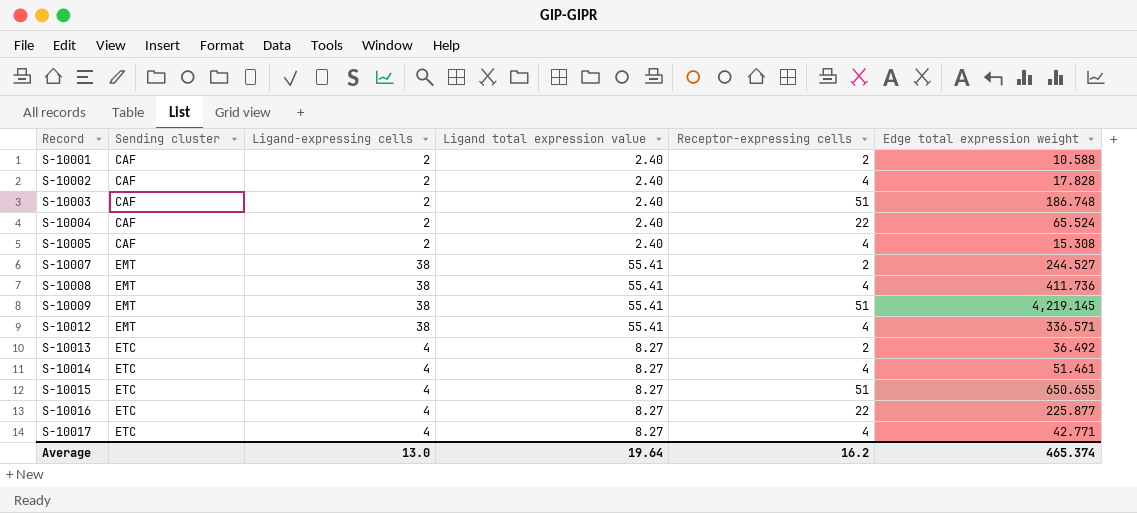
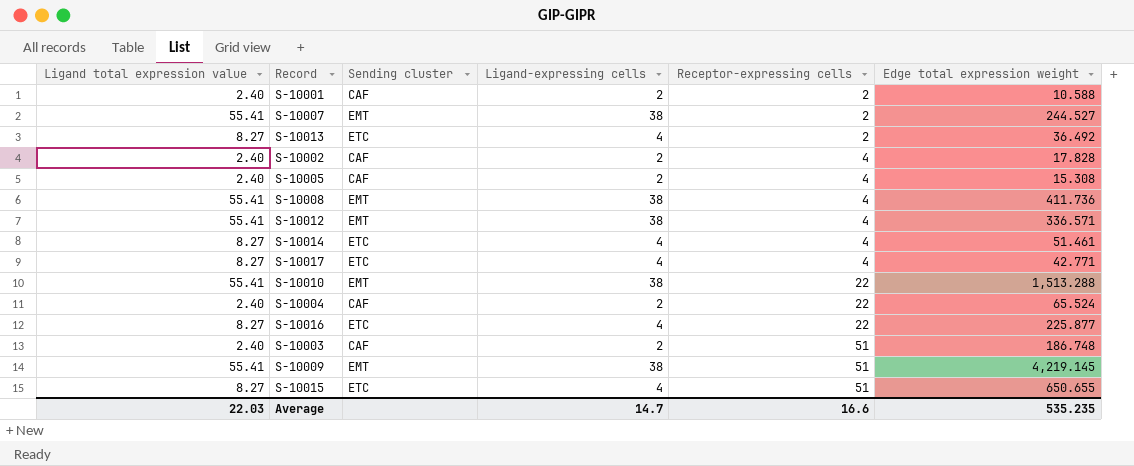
row order: Record ascending -> Receptor-expressing cells ascending
column Ligand total expression value | position: 4 -> 1
row S-10010: none -> 55.41 | EMT | 38 | 22 | 1,513.288
Average | Ligand total expression value: 19.64 -> 22.03
Average | Ligand-expressing cells: 13.0 -> 14.7
Average | Receptor-expressing cells: 16.2 -> 16.6
Average | Edge total expression weight: 465.374 -> 535.235

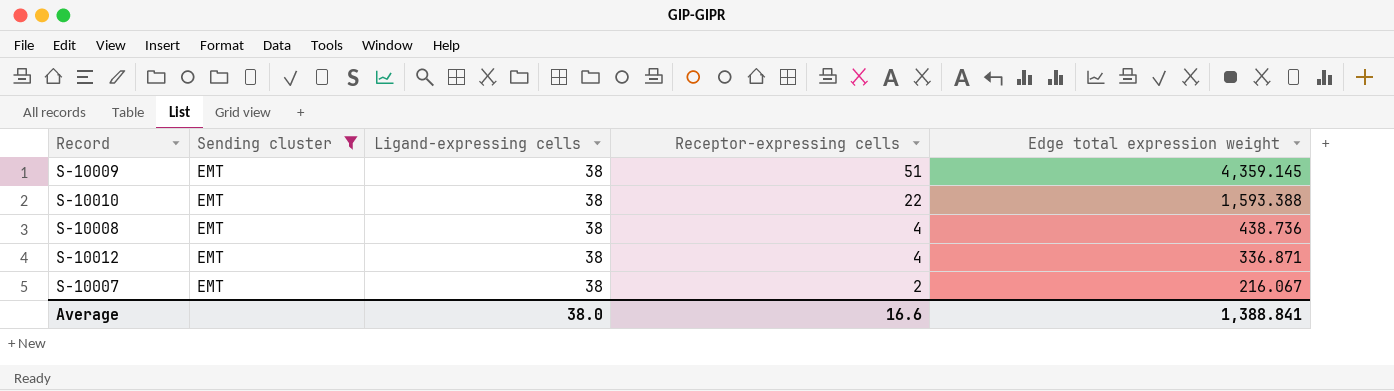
filter: none -> Sending cluster = EMT
row order: Receptor-expressing cells ascending -> Receptor-expressing cells descending
column Ligand total expression value | position: 1 -> none
S-10009 | Edge total expression weight: 4,219.145 -> 4,359.145
S-10010 | Edge total expression weight: 1,513.288 -> 1,593.388
S-10008 | Edge total expression weight: 411.736 -> 438.736
S-10012 | Edge total expression weight: 336.571 -> 336.871
S-10007 | Edge total expression weight: 244.527 -> 216.067
Average | Ligand-expressing cells: 14.7 -> 38.0
Average | Edge total expression weight: 535.235 -> 1,388.841

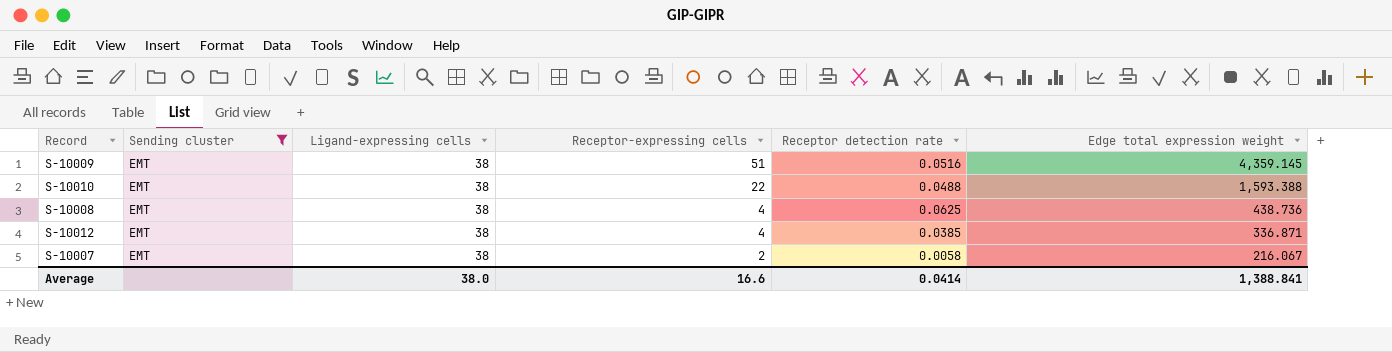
column Receptor detection rate | position: none -> 5

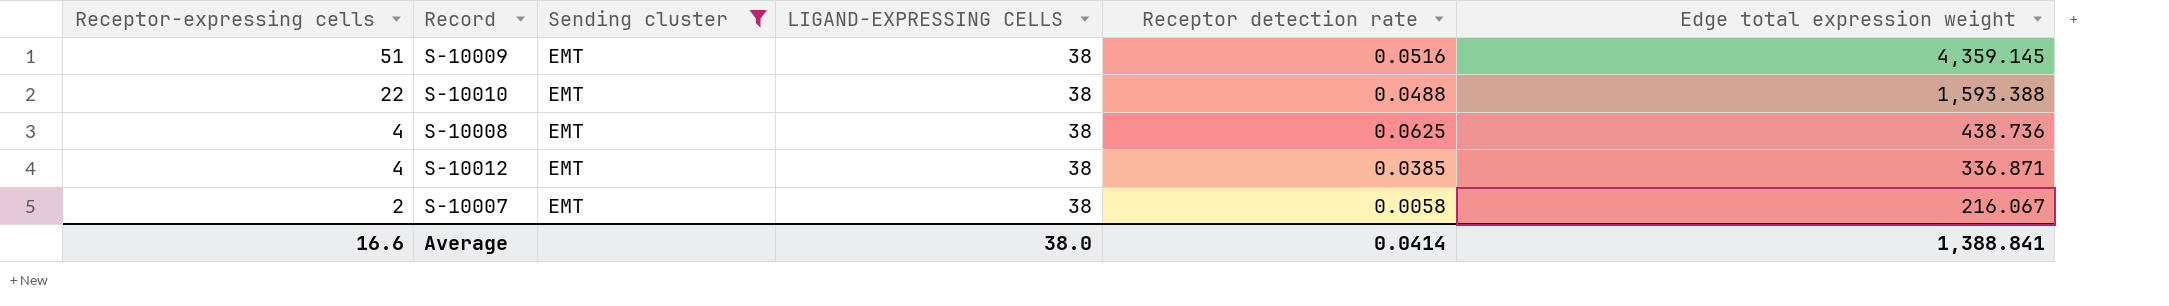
column Receptor-expressing cells | position: 4 -> 1
column name: Ligand-expressing cells -> LIGAND-EXPRESSING CELLS

